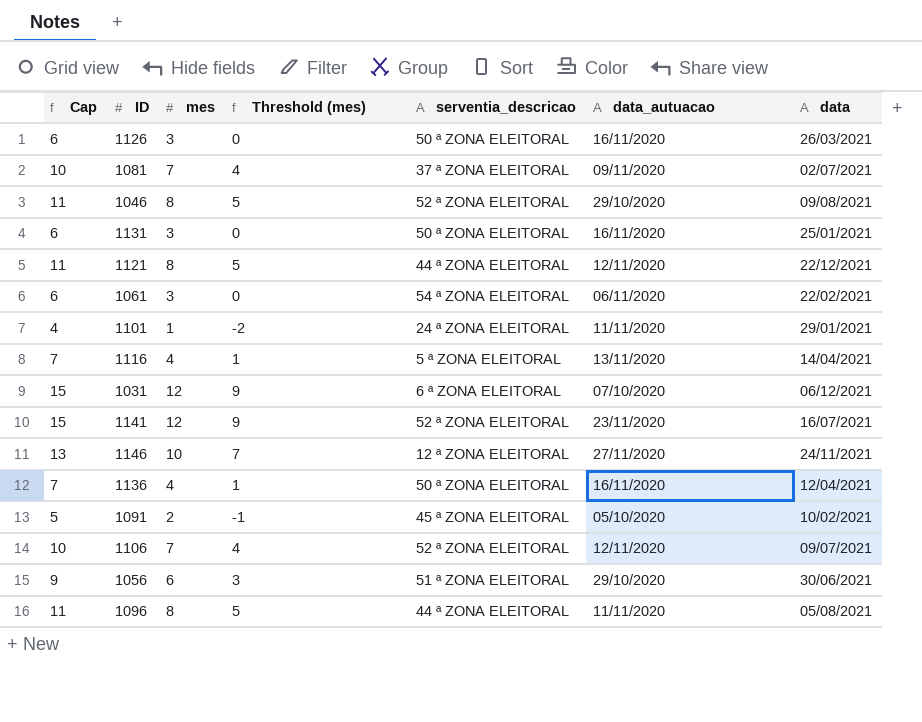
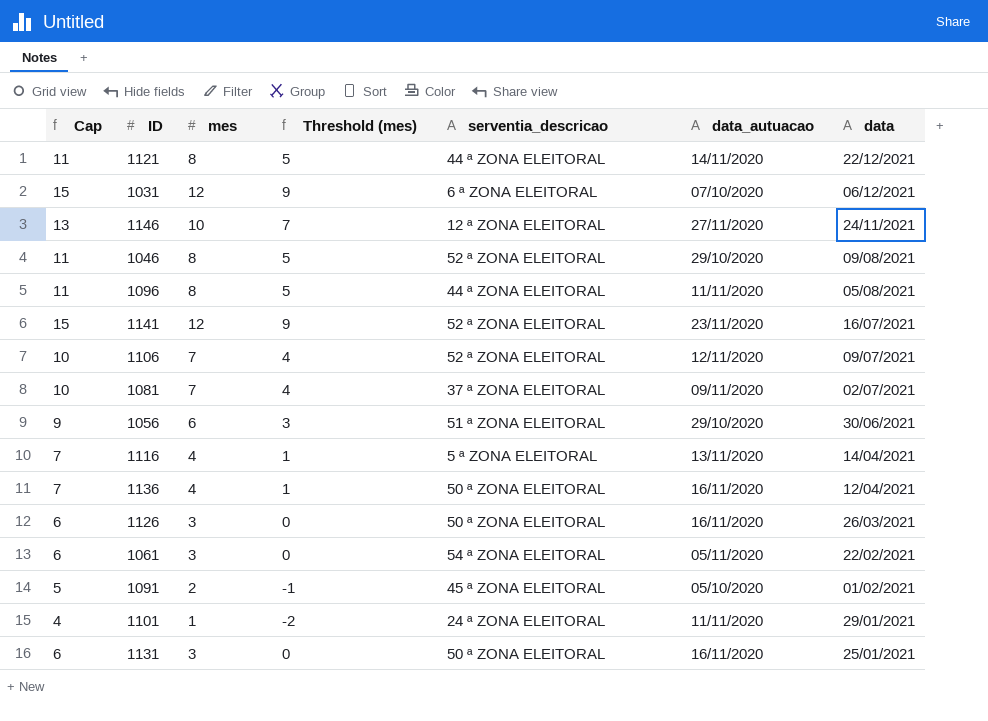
row order: none -> data descending
1121 | data_autuacao: 12/11/2020 -> 14/11/2020
1061 | data_autuacao: 06/11/2020 -> 05/11/2020
1091 | data: 10/02/2021 -> 01/02/2021

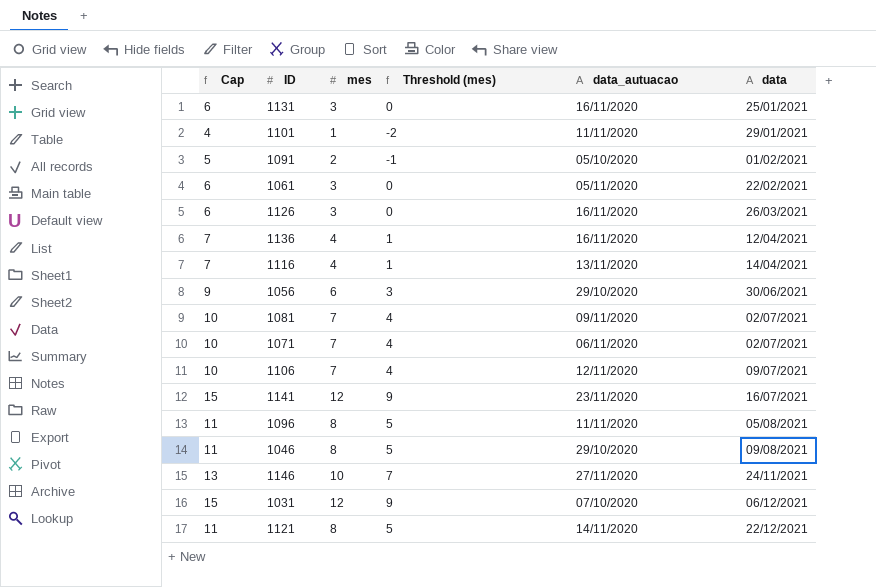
row order: data descending -> data ascending
column serventia_descricao | position: 5 -> none
row 1071: none -> 10 | 7 | 4 | 06/11/2020 | 02/07/2021

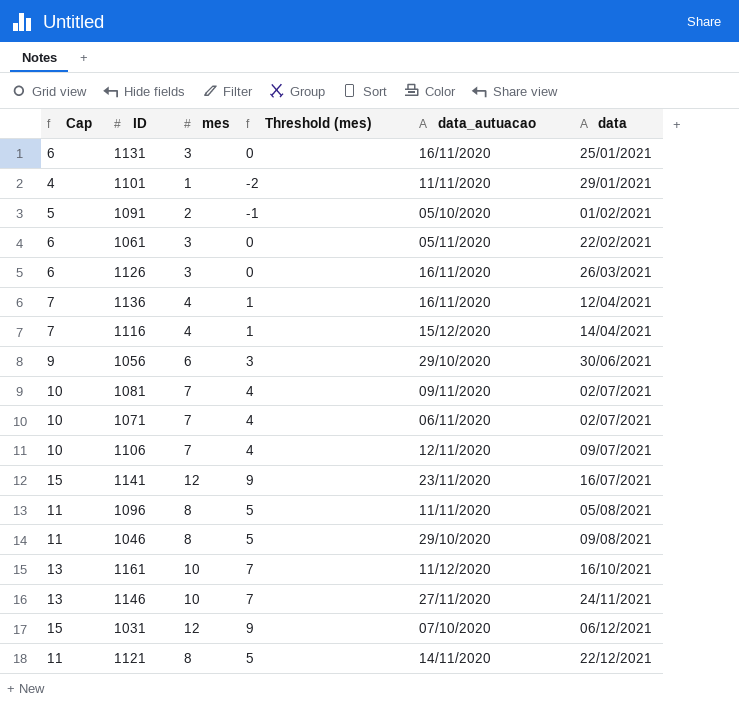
1116 | data_autuacao: 13/11/2020 -> 15/12/2020
row 1161: none -> 13 | 10 | 7 | 11/12/2020 | 16/10/2021

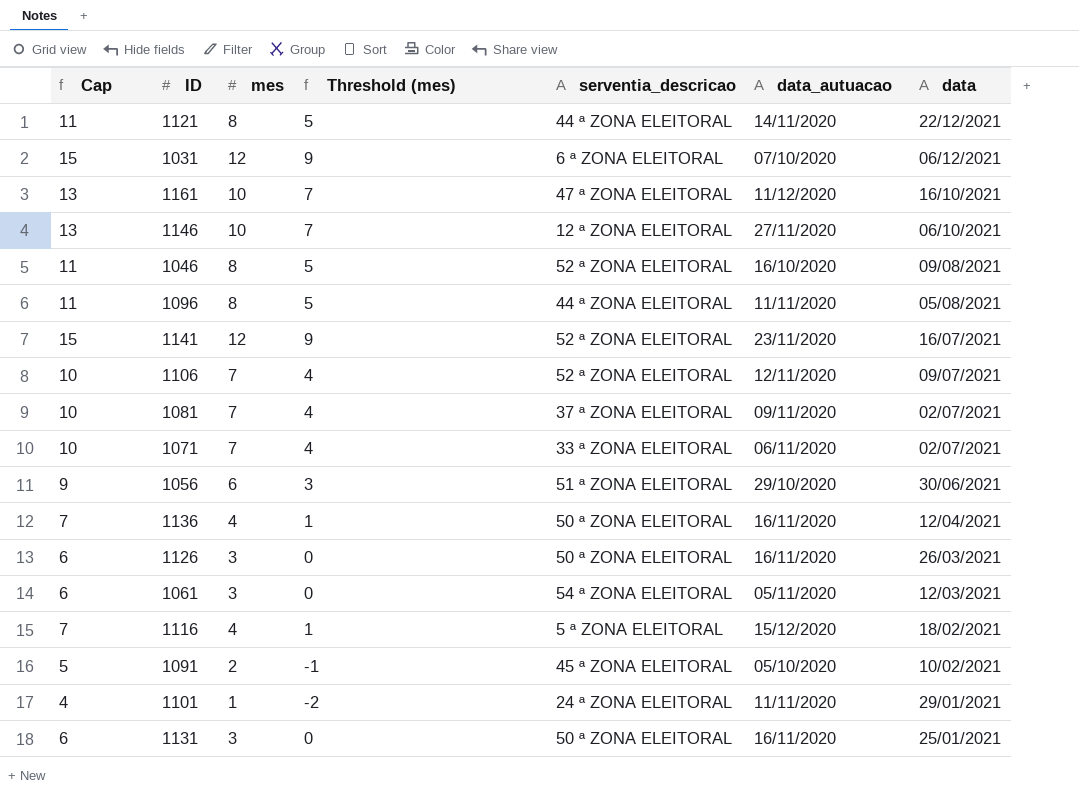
row order: data ascending -> data descending
column serventia_descricao | position: none -> 5
1146 | data: 24/11/2021 -> 06/10/2021
1046 | data_autuacao: 29/10/2020 -> 16/10/2020
1061 | data: 22/02/2021 -> 12/03/2021
1116 | data: 14/04/2021 -> 18/02/2021
1091 | data: 01/02/2021 -> 10/02/2021

